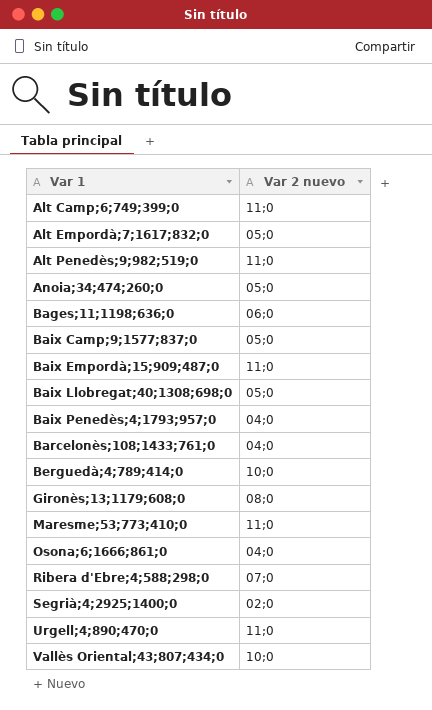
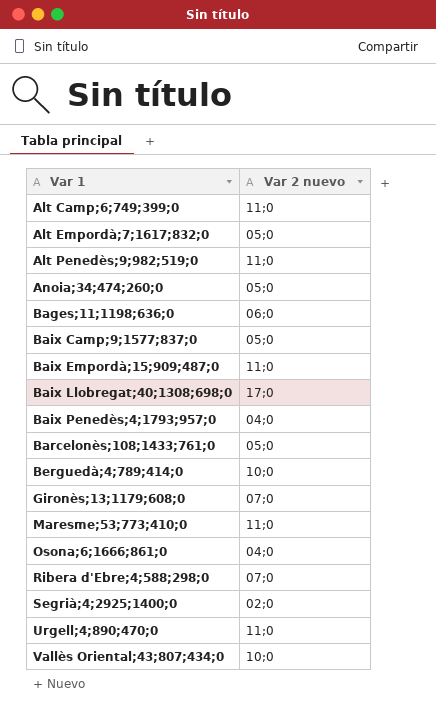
Baix Llobregat;40;1308;698;0 | Var 2 nuevo: 05;0 -> 17;0
Barcelonès;108;1433;761;0 | Var 2 nuevo: 04;0 -> 05;0
Gironès;13;1179;608;0 | Var 2 nuevo: 08;0 -> 07;0

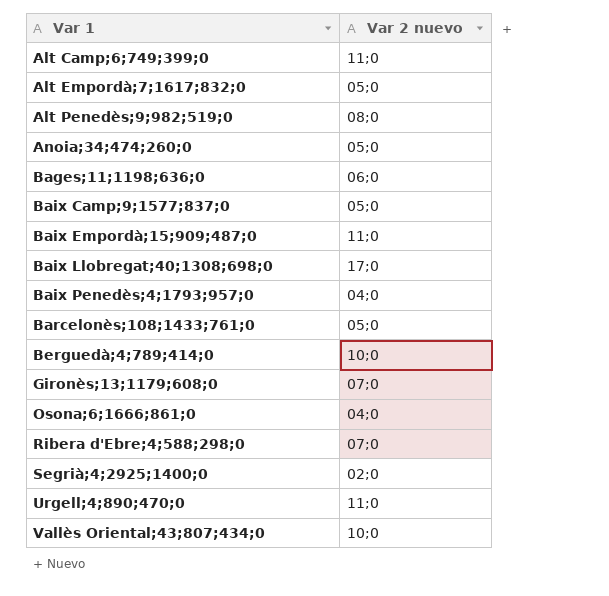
row Maresme;53;773;410;0: 11;0 -> none
Alt Penedès;9;982;519;0 | Var 2 nuevo: 11;0 -> 08;0

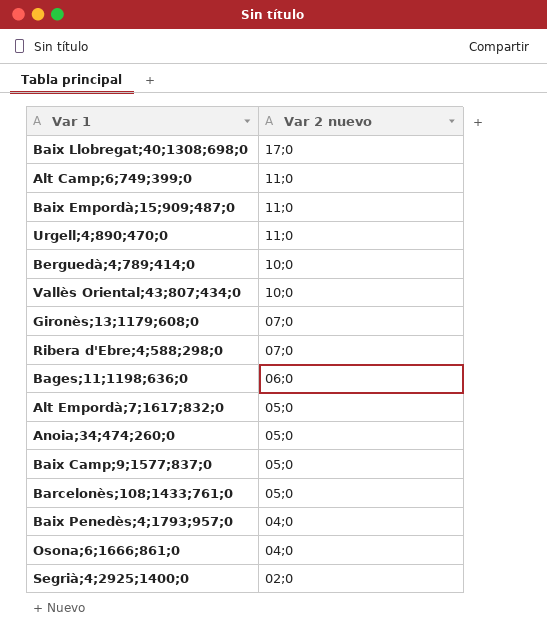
row order: Var 1 ascending -> Var 2 nuevo descending
row Alt Penedès;9;982;519;0: 08;0 -> none

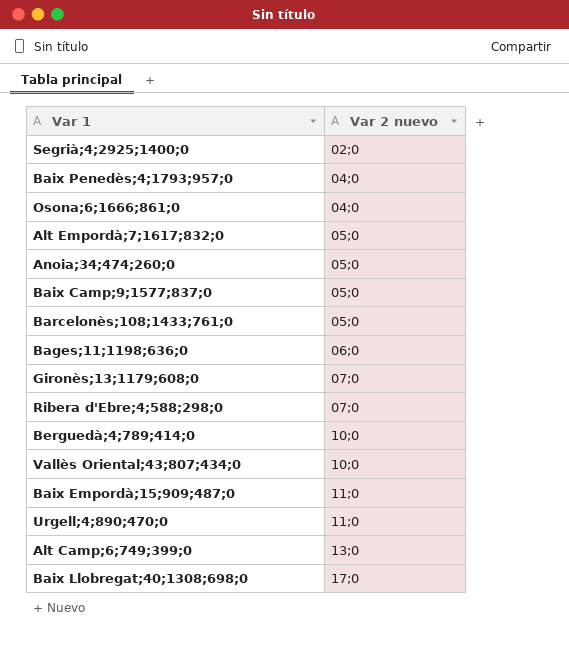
row order: Var 2 nuevo descending -> Var 2 nuevo ascending
Alt Camp;6;749;399;0 | Var 2 nuevo: 11;0 -> 13;0

